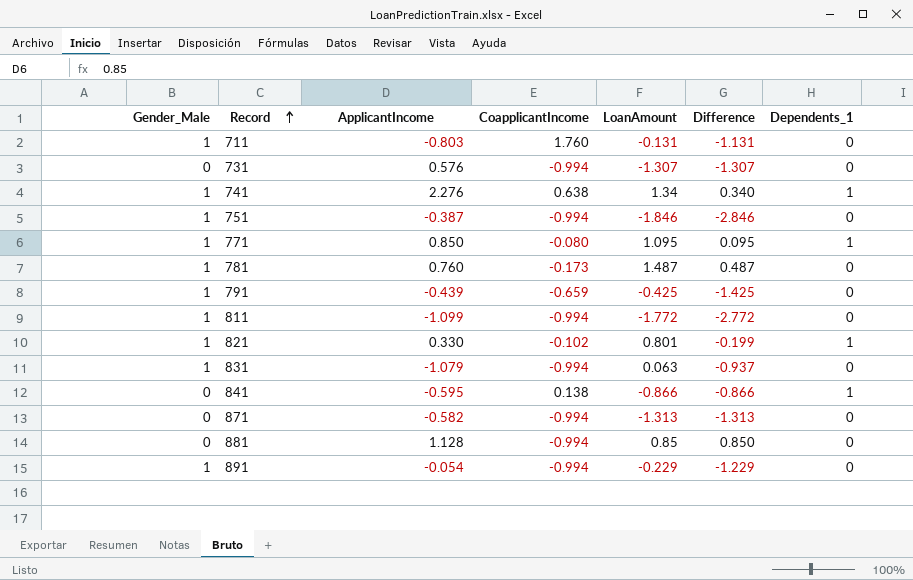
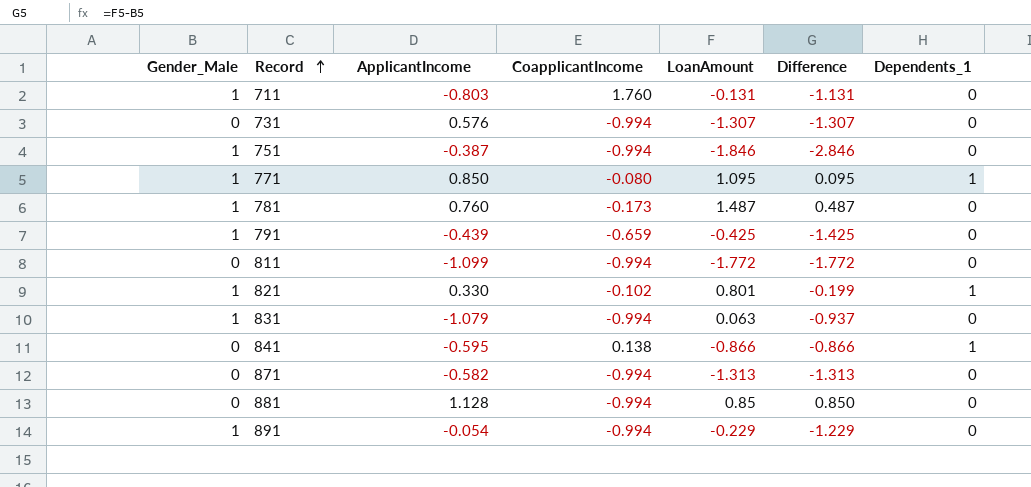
row 741: 1 | 2.276 | 0.638 | 1.34 | 0.340 | 1 -> none
811 | Gender_Male: 1 -> 0
811 | Difference: -2.772 -> -1.772

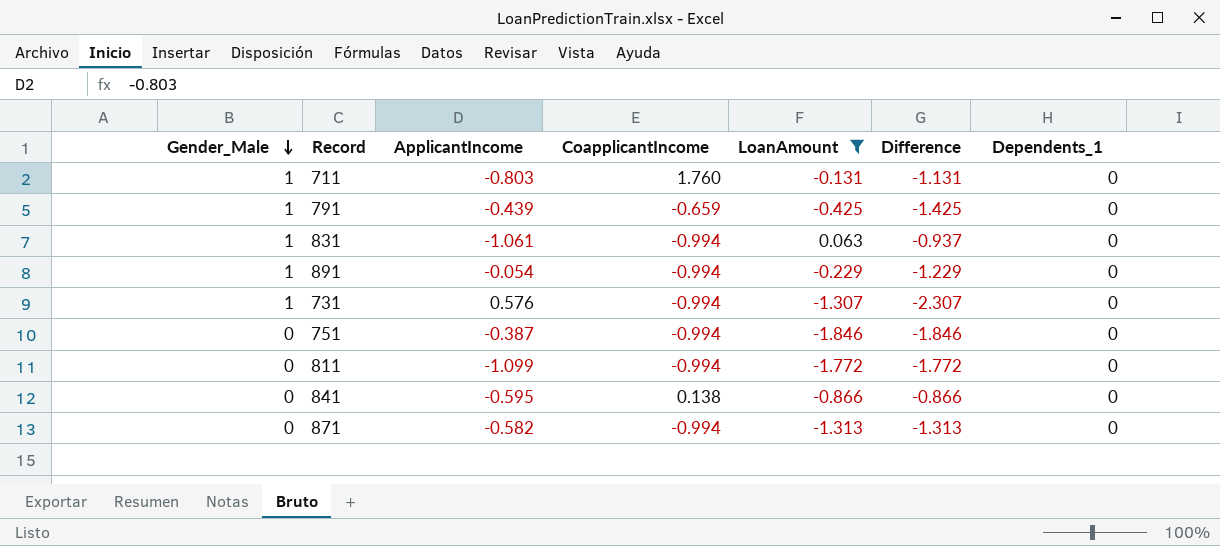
filter: none -> LoanAmount <= 0.063
row order: Record ascending -> Gender_Male descending
831 | ApplicantIncome: -1.079 -> -1.061
731 | Gender_Male: 0 -> 1
731 | Difference: -1.307 -> -2.307
751 | Gender_Male: 1 -> 0
751 | Difference: -2.846 -> -1.846
841 | Dependents_1: 1 -> 0

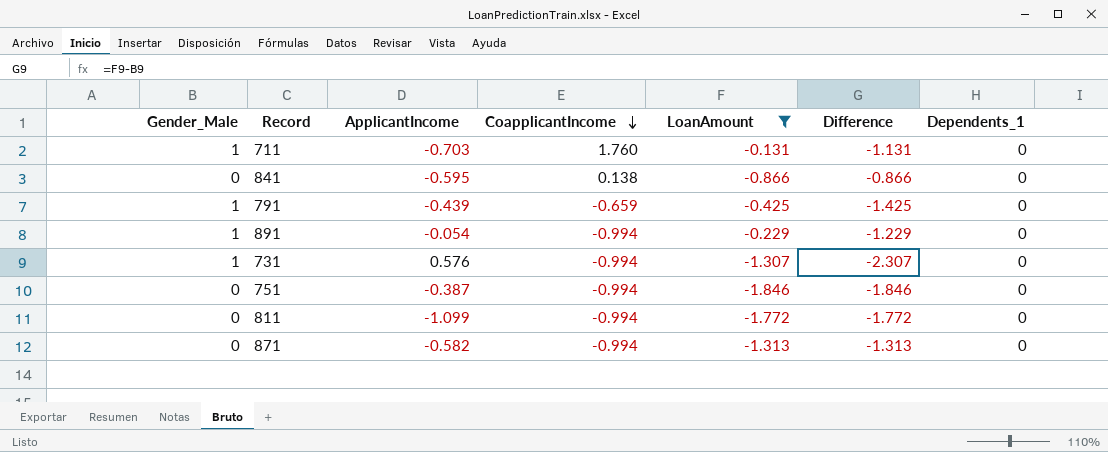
row order: Gender_Male descending -> CoapplicantIncome descending
row 831: 1 | -1.061 | -0.994 | 0.063 | -0.937 | 0 -> none
711 | ApplicantIncome: -0.803 -> -0.703

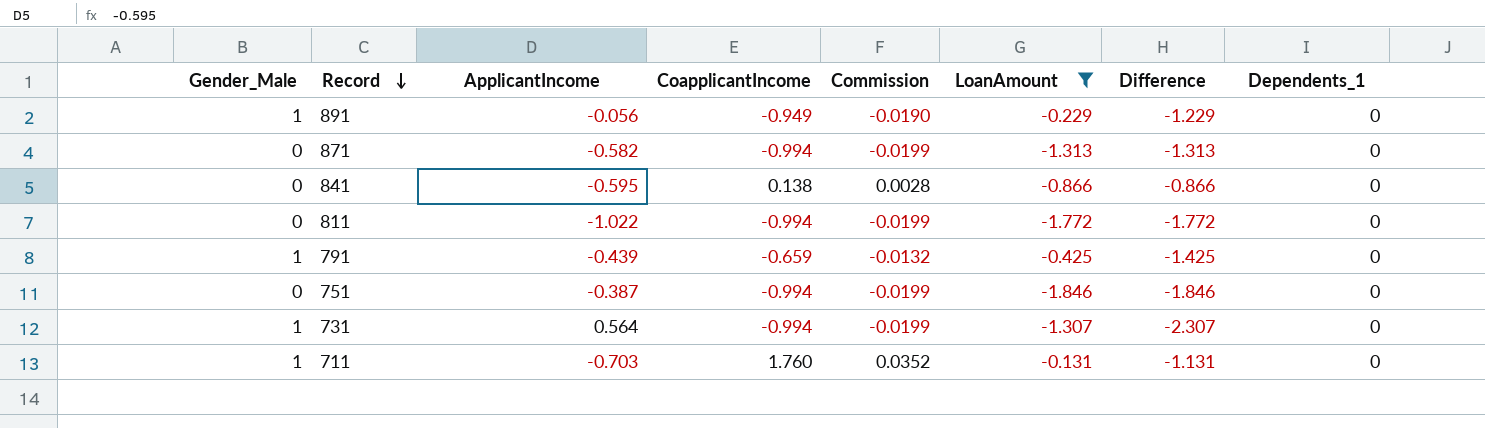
row order: CoapplicantIncome descending -> Record descending
column Commission | formula: none -> [CoapplicantIncome] * 0.02
891 | ApplicantIncome: -0.054 -> -0.056
891 | CoapplicantIncome: -0.994 -> -0.949
811 | ApplicantIncome: -1.099 -> -1.022
731 | ApplicantIncome: 0.576 -> 0.564

